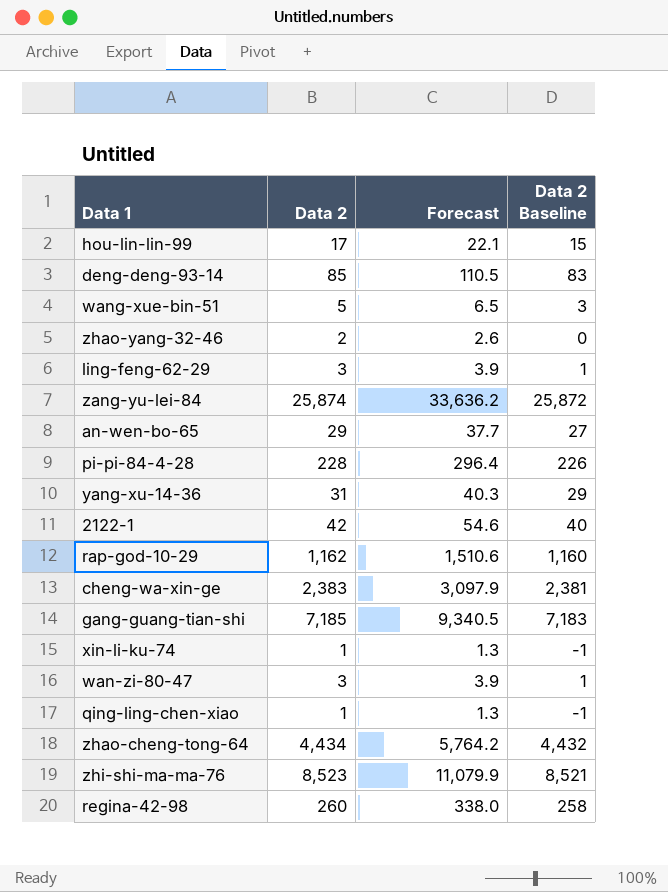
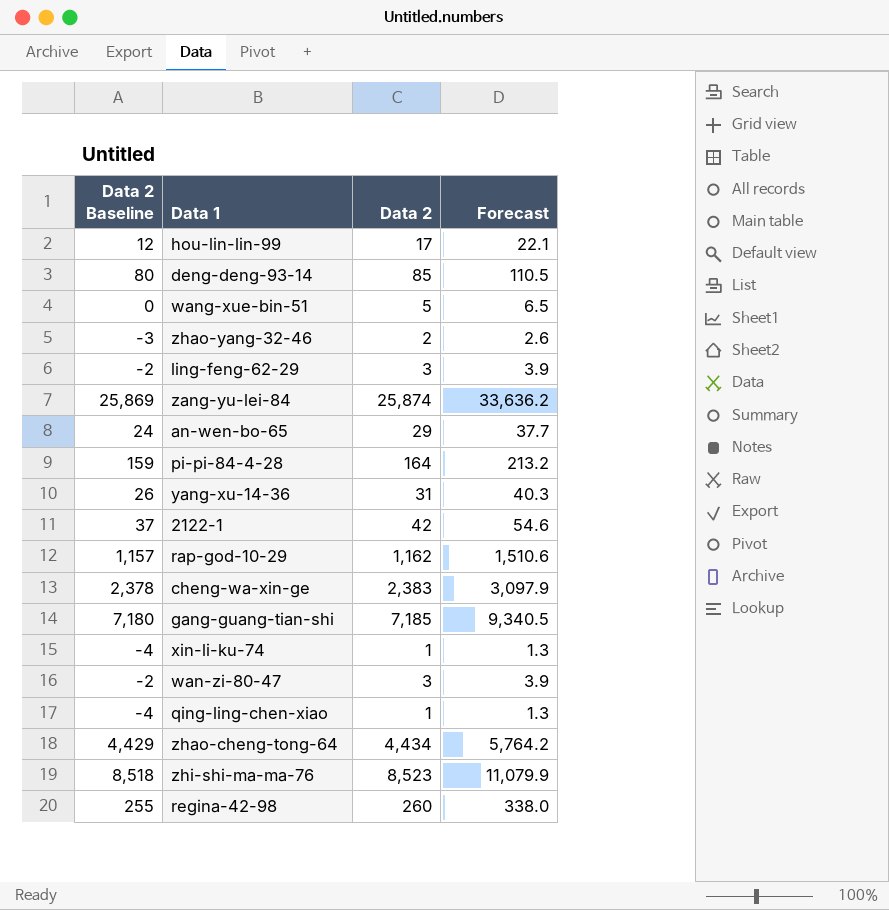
column Data 2 Baseline | formula: [Data 2] - 2 -> [Data 2] - 5
column Data 2 Baseline | position: 4 -> 1
pi-pi-84-4-28 | Data 2: 228 -> 164
pi-pi-84-4-28 | Forecast: 296.4 -> 213.2

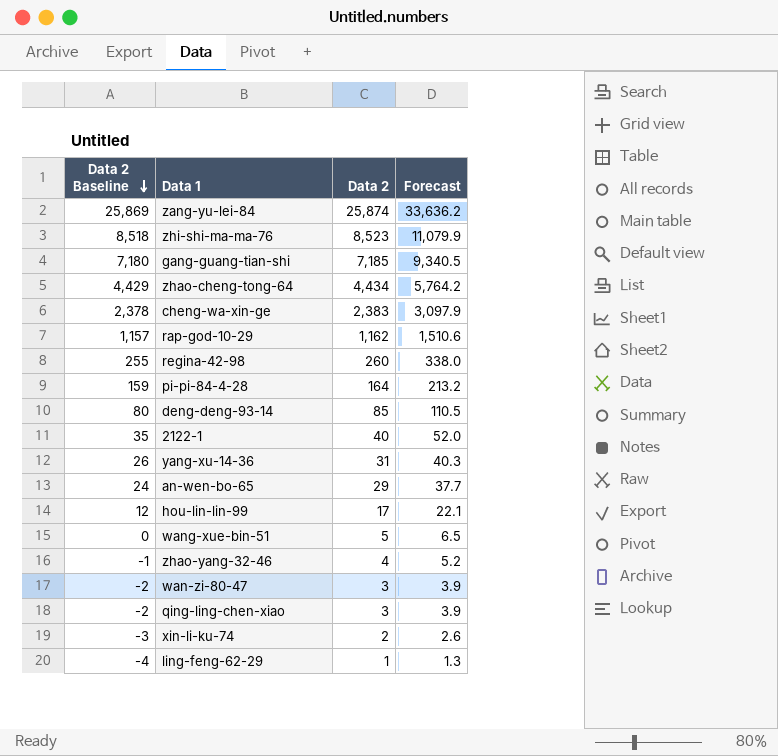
row order: none -> Data 2 Baseline descending
2122-1 | Data 2 Baseline: 37 -> 35
2122-1 | Data 2: 42 -> 40
2122-1 | Forecast: 54.6 -> 52.0
zhao-yang-32-46 | Data 2 Baseline: -3 -> -1
zhao-yang-32-46 | Data 2: 2 -> 4
zhao-yang-32-46 | Forecast: 2.6 -> 5.2
qing-ling-chen-xiao | Data 2 Baseline: -4 -> -2
qing-ling-chen-xiao | Data 2: 1 -> 3
qing-ling-chen-xiao | Forecast: 1.3 -> 3.9
xin-li-ku-74 | Data 2 Baseline: -4 -> -3
xin-li-ku-74 | Data 2: 1 -> 2
xin-li-ku-74 | Forecast: 1.3 -> 2.6
ling-feng-62-29 | Data 2 Baseline: -2 -> -4
ling-feng-62-29 | Data 2: 3 -> 1
ling-feng-62-29 | Forecast: 3.9 -> 1.3

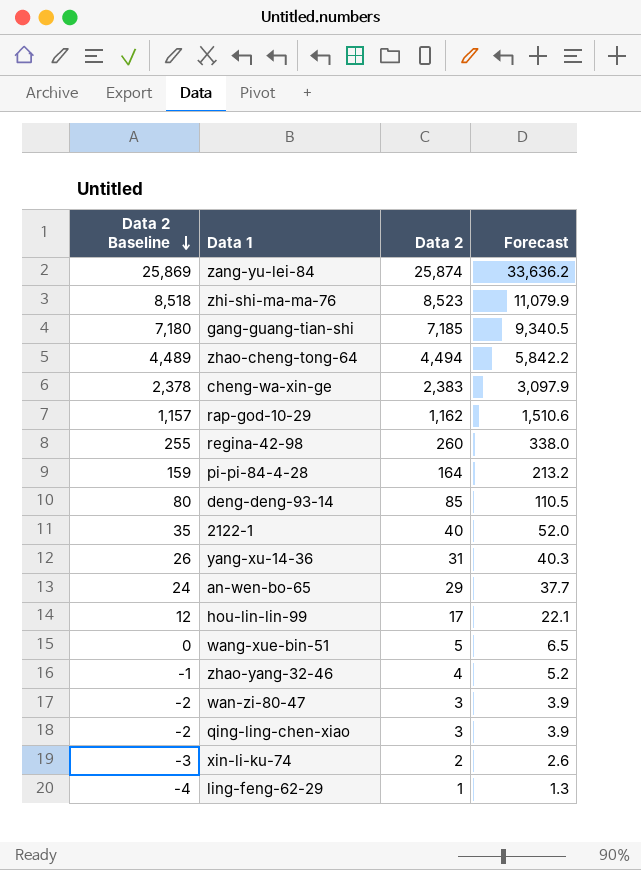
zhao-cheng-tong-64 | Data 2 Baseline: 4,429 -> 4,489
zhao-cheng-tong-64 | Data 2: 4,434 -> 4,494
zhao-cheng-tong-64 | Forecast: 5,764.2 -> 5,842.2

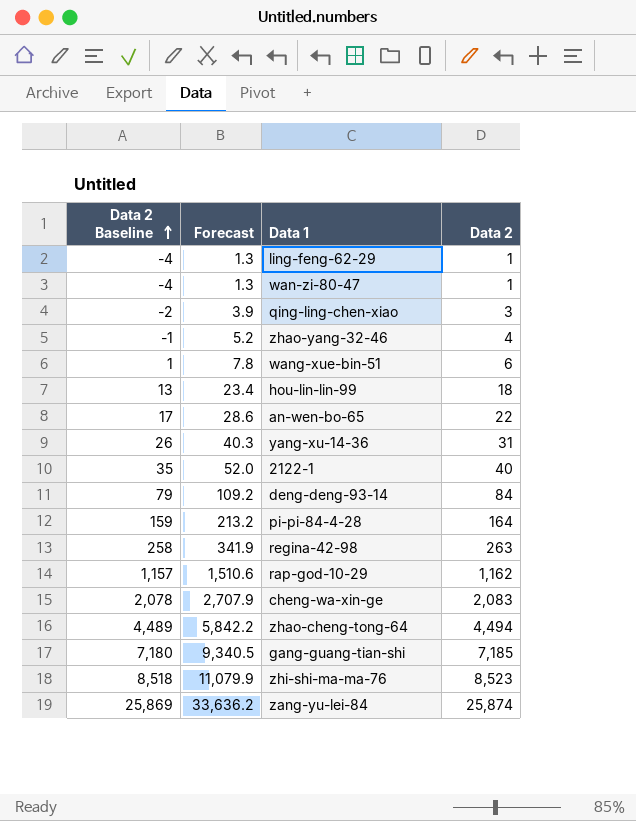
row order: Data 2 Baseline descending -> Data 2 Baseline ascending
column Forecast | position: 4 -> 2
row xin-li-ku-74: -3 | 2 | 2.6 -> none
wan-zi-80-47 | Data 2 Baseline: -2 -> -4
wan-zi-80-47 | Forecast: 3.9 -> 1.3
wan-zi-80-47 | Data 2: 3 -> 1
wang-xue-bin-51 | Data 2 Baseline: 0 -> 1
wang-xue-bin-51 | Forecast: 6.5 -> 7.8
wang-xue-bin-51 | Data 2: 5 -> 6
hou-lin-lin-99 | Data 2 Baseline: 12 -> 13
hou-lin-lin-99 | Forecast: 22.1 -> 23.4
hou-lin-lin-99 | Data 2: 17 -> 18
an-wen-bo-65 | Data 2 Baseline: 24 -> 17
an-wen-bo-65 | Forecast: 37.7 -> 28.6
an-wen-bo-65 | Data 2: 29 -> 22
deng-deng-93-14 | Data 2 Baseline: 80 -> 79
deng-deng-93-14 | Forecast: 110.5 -> 109.2
deng-deng-93-14 | Data 2: 85 -> 84
regina-42-98 | Data 2 Baseline: 255 -> 258
regina-42-98 | Forecast: 338.0 -> 341.9
regina-42-98 | Data 2: 260 -> 263
cheng-wa-xin-ge | Data 2 Baseline: 2,378 -> 2,078
cheng-wa-xin-ge | Forecast: 3,097.9 -> 2,707.9
cheng-wa-xin-ge | Data 2: 2,383 -> 2,083

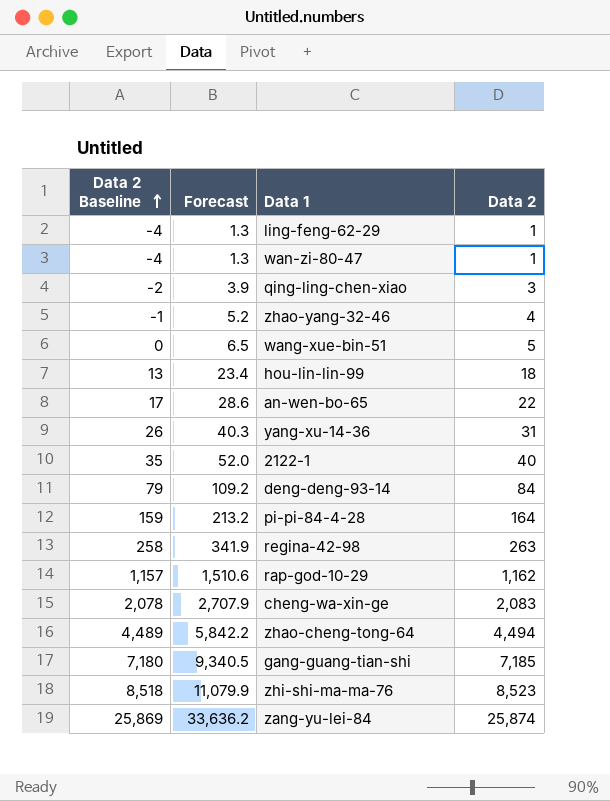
wang-xue-bin-51 | Data 2 Baseline: 1 -> 0
wang-xue-bin-51 | Forecast: 7.8 -> 6.5
wang-xue-bin-51 | Data 2: 6 -> 5

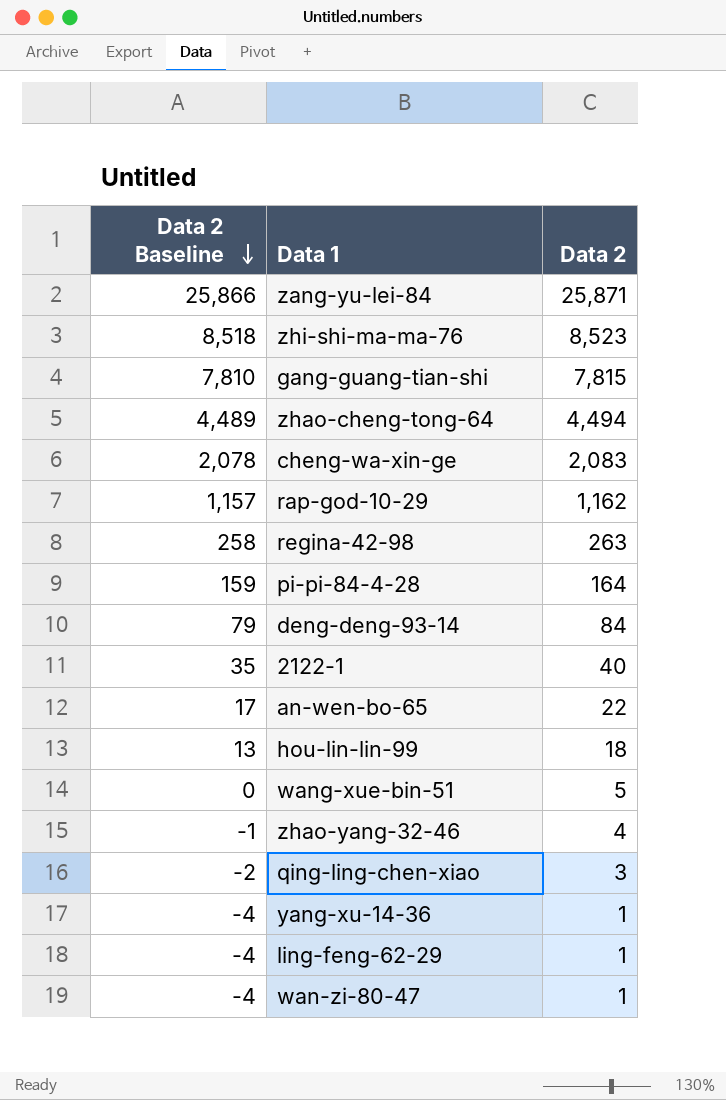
row order: Data 2 Baseline ascending -> Data 2 Baseline descending
column Forecast | formula: [Data 2] * 1.3 -> none
zang-yu-lei-84 | Data 2 Baseline: 25,869 -> 25,866
zang-yu-lei-84 | Data 2: 25,874 -> 25,871
gang-guang-tian-shi | Data 2 Baseline: 7,180 -> 7,810
gang-guang-tian-shi | Data 2: 7,185 -> 7,815
yang-xu-14-36 | Data 2 Baseline: 26 -> -4
yang-xu-14-36 | Data 2: 31 -> 1

